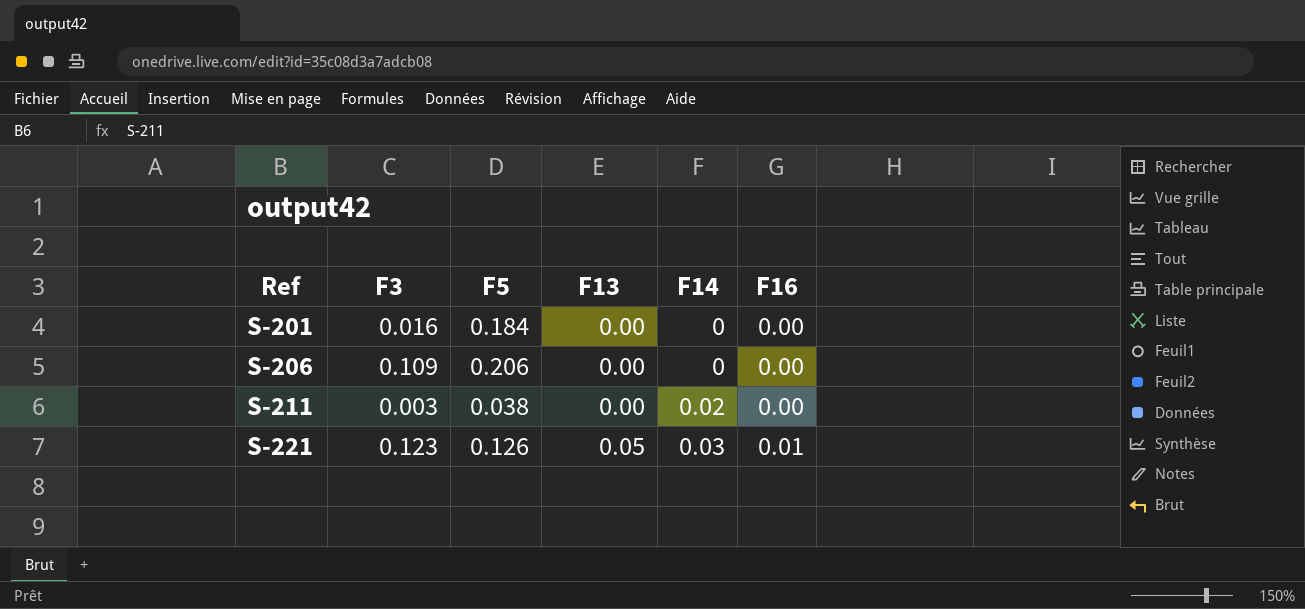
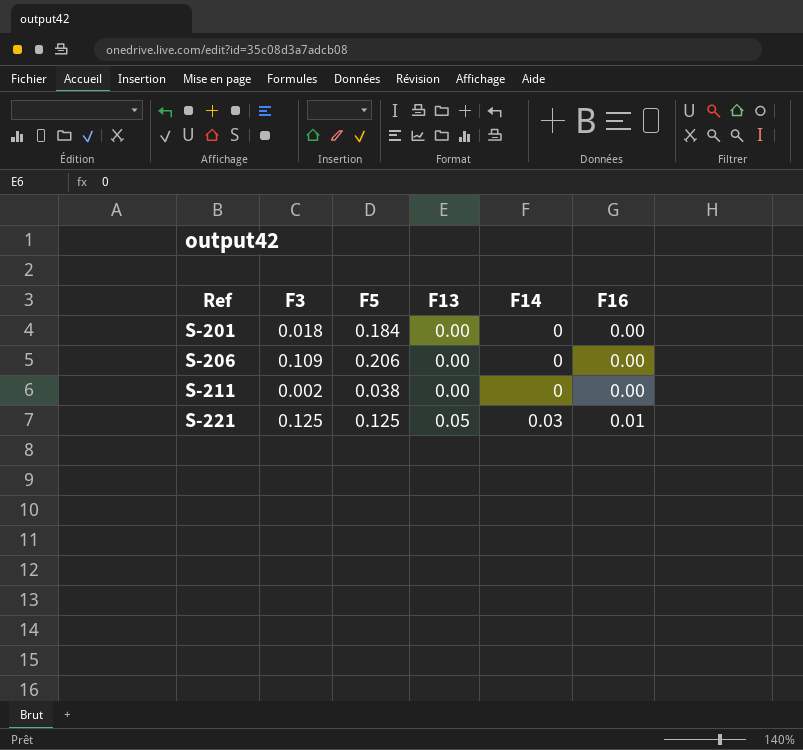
S-201 | F3: 0.016 -> 0.018
S-211 | F3: 0.003 -> 0.002
S-211 | F14: 0.02 -> 0
S-221 | F3: 0.123 -> 0.125
S-221 | F5: 0.126 -> 0.125

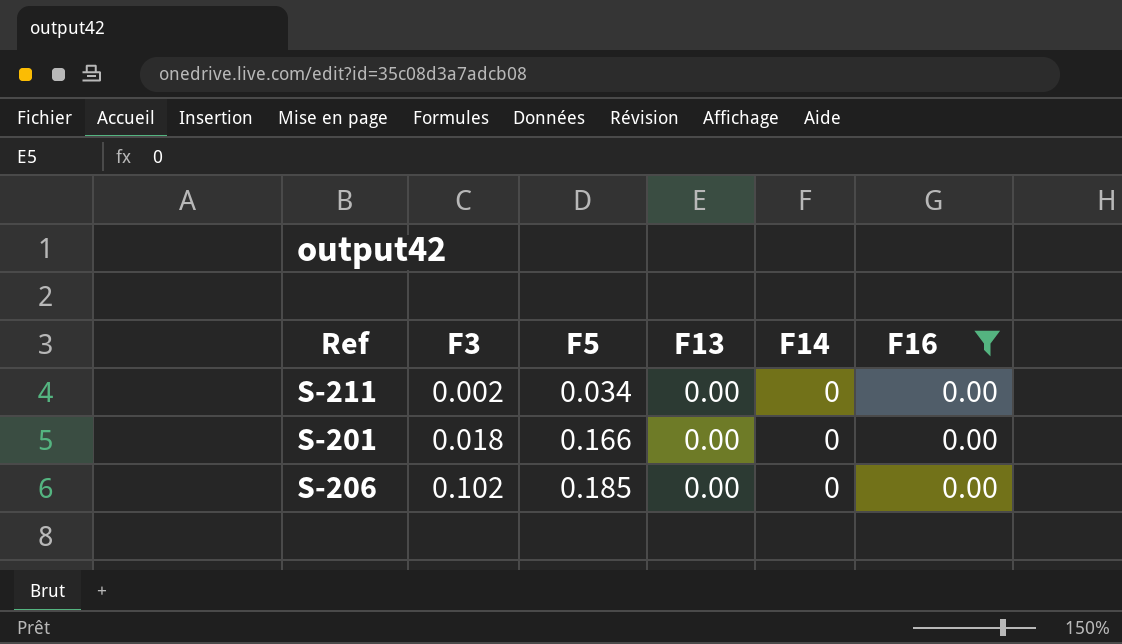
filter: none -> F16 = 0.00
row order: Ref ascending -> F3 ascending
S-211 | F5: 0.038 -> 0.034
S-201 | F5: 0.184 -> 0.166
S-206 | F3: 0.109 -> 0.102
S-206 | F5: 0.206 -> 0.185

